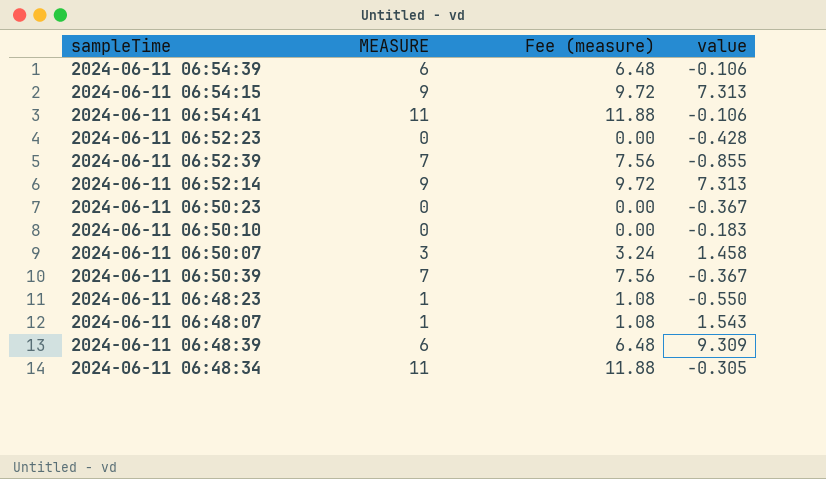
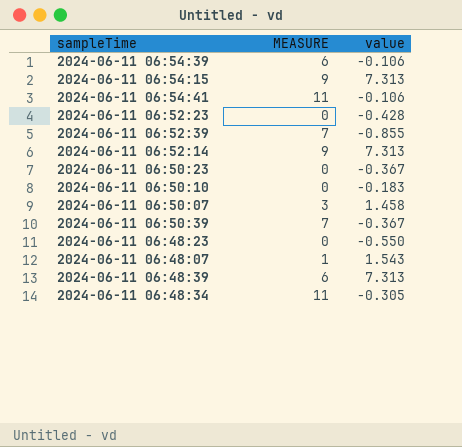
column Fee (measure) | formula: [MEASURE] * 1.08 -> none
2024-06-11 06:48:23 | MEASURE: 1 -> 0
2024-06-11 06:48:39 | value: 9.309 -> 7.313

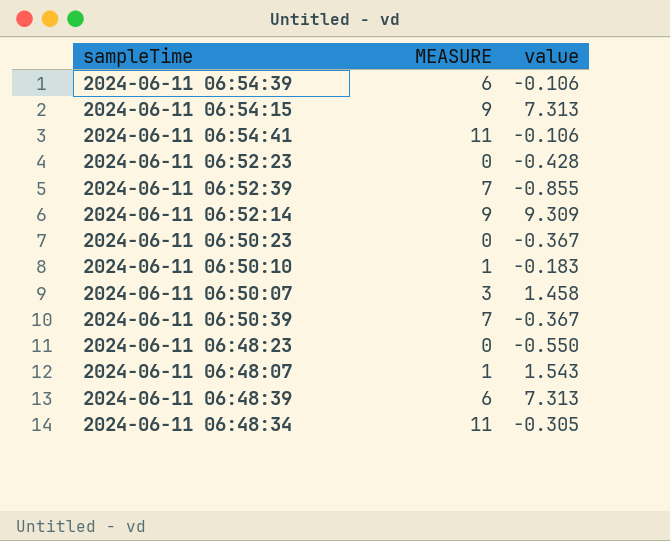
2024-06-11 06:52:14 | value: 7.313 -> 9.309
2024-06-11 06:50:10 | MEASURE: 0 -> 1

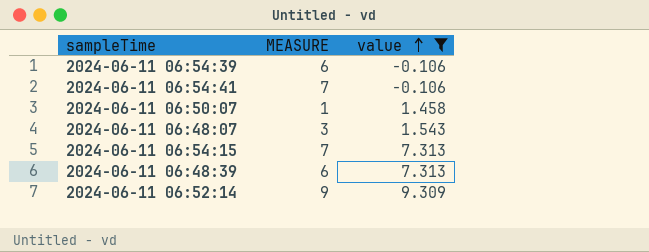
filter: none -> value >= -0.106
row order: none -> value ascending
2024-06-11 06:54:41 | MEASURE: 11 -> 7
2024-06-11 06:50:07 | MEASURE: 3 -> 1
2024-06-11 06:48:07 | MEASURE: 1 -> 3
2024-06-11 06:54:15 | MEASURE: 9 -> 7

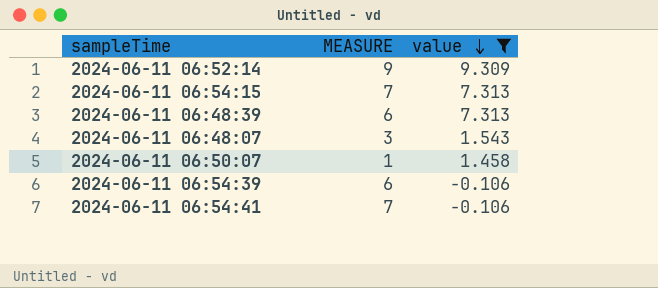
row order: value ascending -> value descending

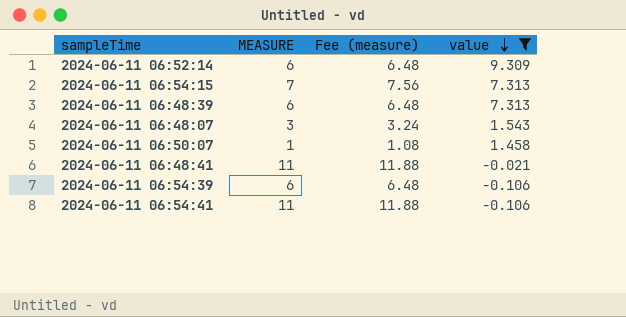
column Fee (measure) | formula: none -> [MEASURE] * 1.08
2024-06-11 06:52:14 | MEASURE: 9 -> 6
row 2024-06-11 06:48:41: none -> 11 | 11.88 | -0.021
2024-06-11 06:54:41 | MEASURE: 7 -> 11

